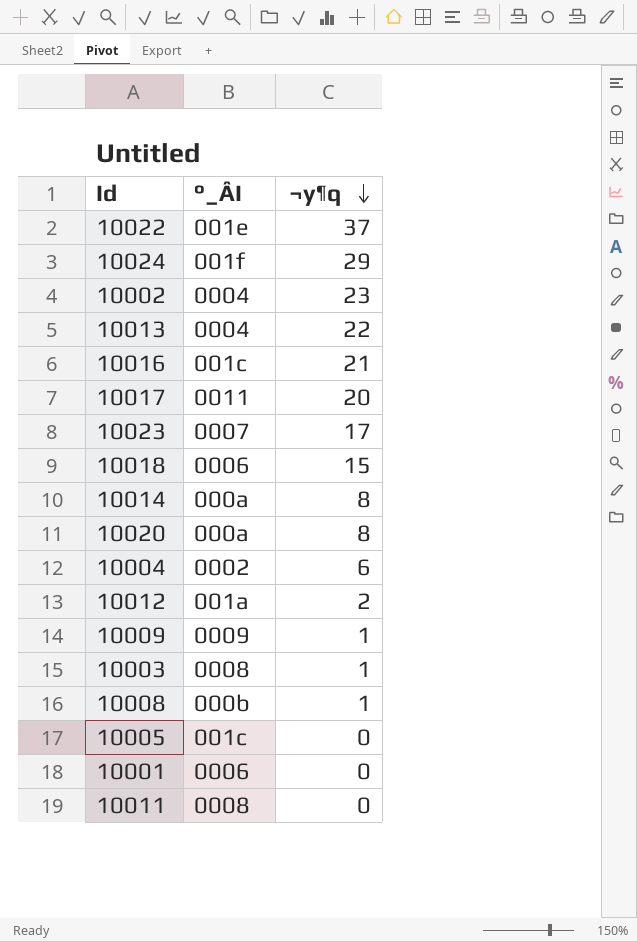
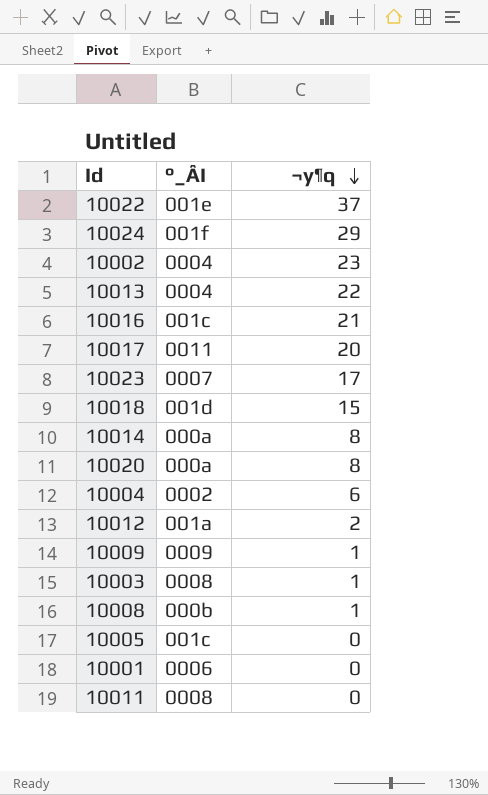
10018 | °_ÂI: 0006 -> 001d

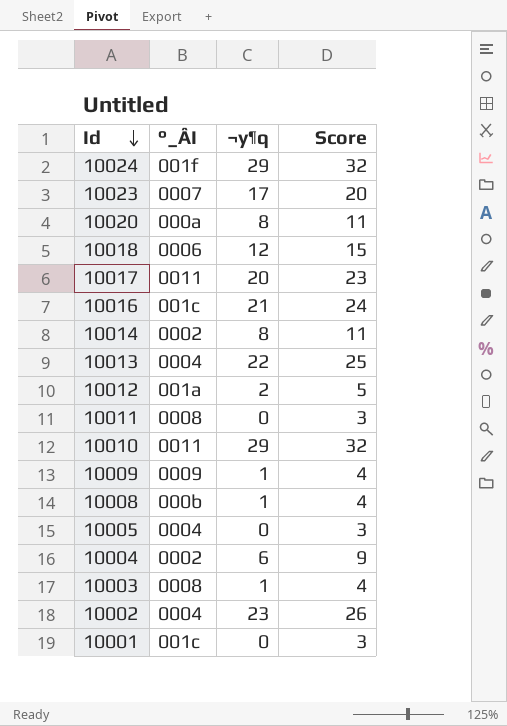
row order: ¬y¶q descending -> Id descending
column Score | formula: none -> [¬y¶q] + 3
row 10022: 001e | 37 -> none
10018 | °_ÂI: 001d -> 0006
10018 | ¬y¶q: 15 -> 12
10014 | °_ÂI: 000a -> 0002
row 10010: none -> 0011 | 29 | 32
10005 | °_ÂI: 001c -> 0004
10001 | °_ÂI: 0006 -> 001c

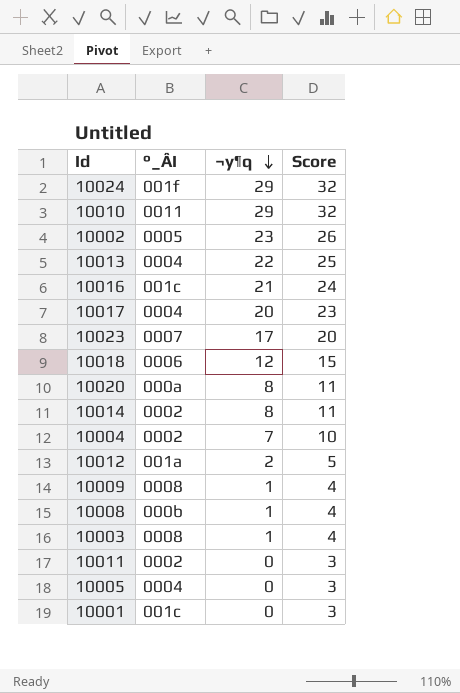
row order: Id descending -> ¬y¶q descending
10002 | °_ÂI: 0004 -> 0005
10017 | °_ÂI: 0011 -> 0004
10004 | ¬y¶q: 6 -> 7
10004 | Score: 9 -> 10
10009 | °_ÂI: 0009 -> 0008
10011 | °_ÂI: 0008 -> 0002

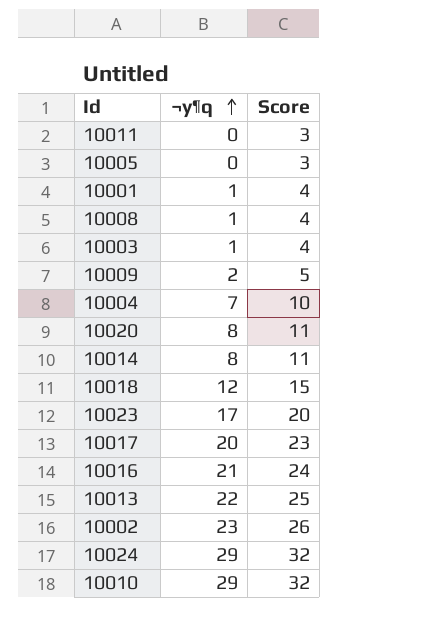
row order: ¬y¶q descending -> ¬y¶q ascending
column °_ÂI | position: 2 -> none
row 10012: 001a | 2 | 5 -> none
10001 | ¬y¶q: 0 -> 1
10001 | Score: 3 -> 4
10009 | ¬y¶q: 1 -> 2
10009 | Score: 4 -> 5

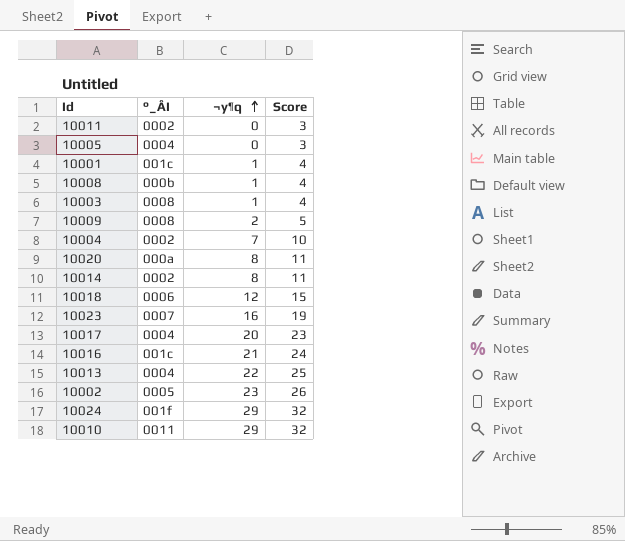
column °_ÂI | position: none -> 2
10023 | ¬y¶q: 17 -> 16
10023 | Score: 20 -> 19

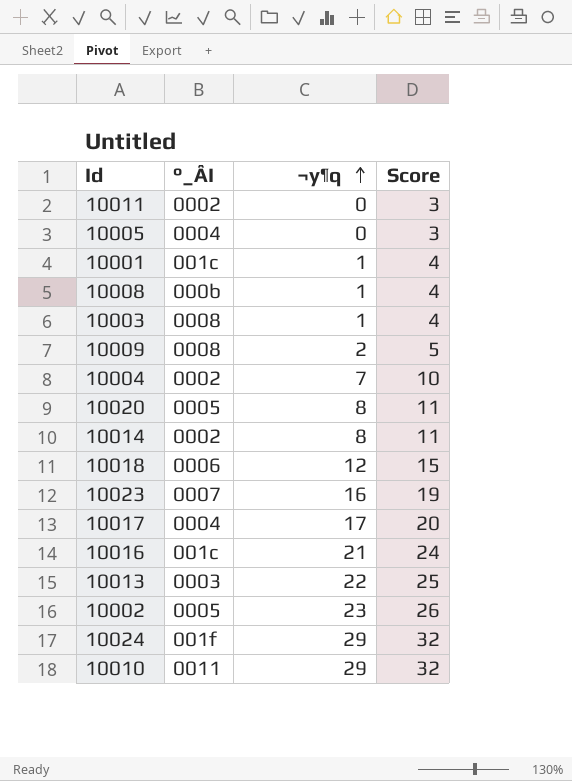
10020 | °_ÂI: 000a -> 0005
10017 | ¬y¶q: 20 -> 17
10017 | Score: 23 -> 20
10013 | °_ÂI: 0004 -> 0003

